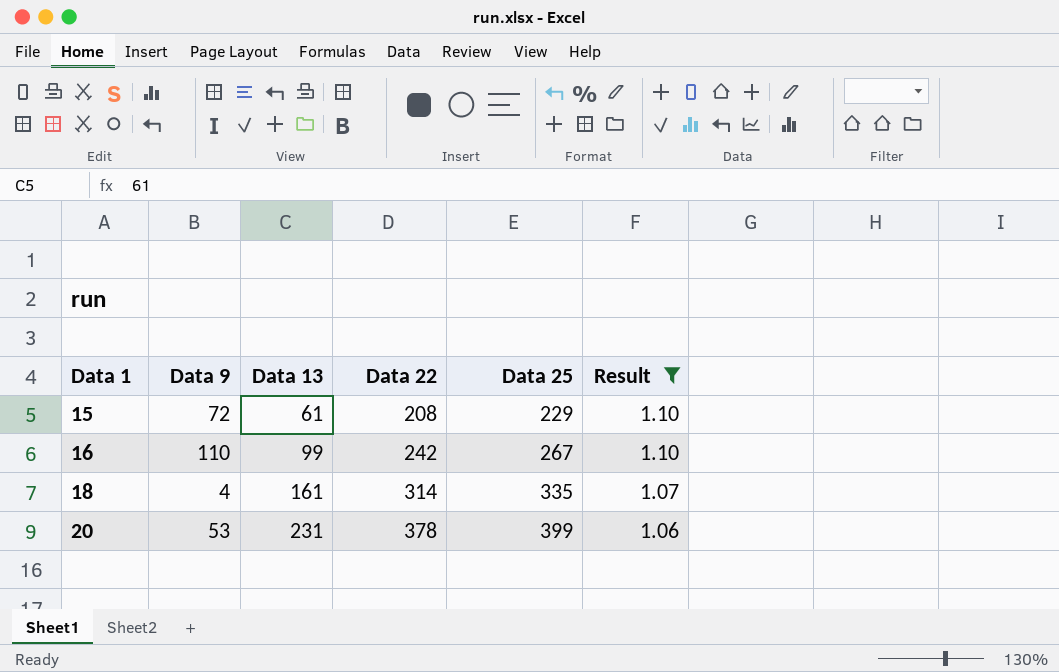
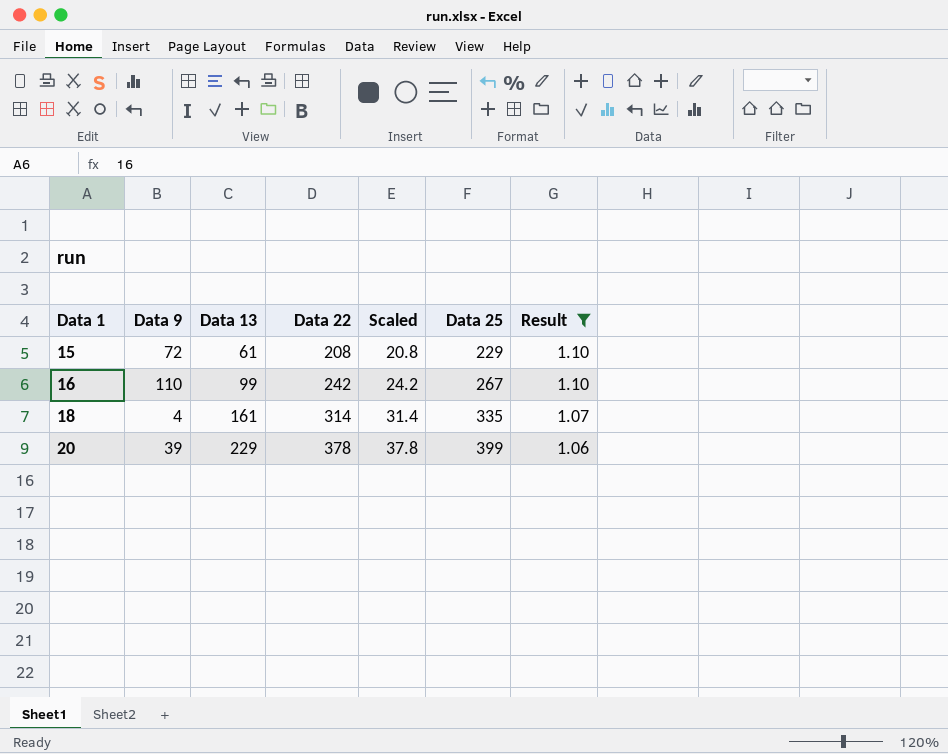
column Scaled | formula: none -> [Data 22] * 0.1
20 | Data 9: 53 -> 39
20 | Data 13: 231 -> 229

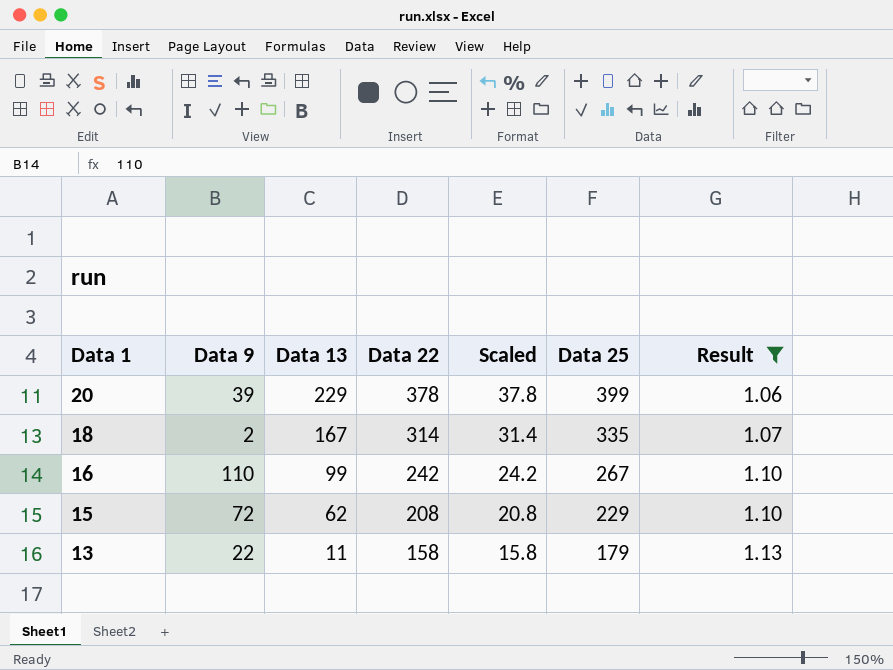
row order: Data 1 ascending -> Data 1 descending
18 | Data 9: 4 -> 2
18 | Data 13: 161 -> 167
15 | Data 13: 61 -> 62
row 13: none -> 22 | 11 | 158 | 15.8 | 179 | 1.13

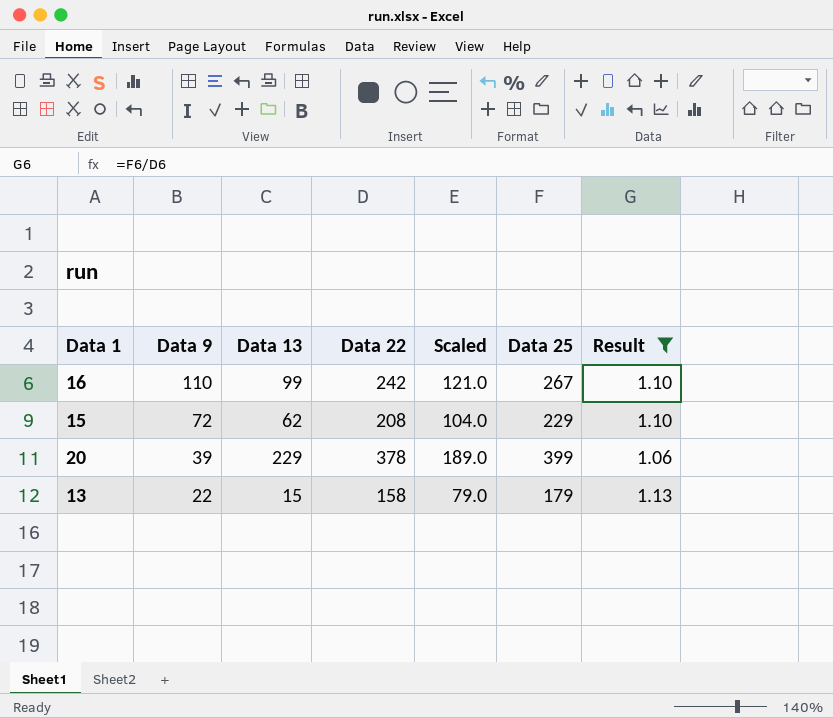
row order: Data 1 descending -> Data 9 descending
column Scaled | formula: [Data 22] * 0.1 -> [Data 22] * 0.5
row 18: 2 | 167 | 314 | 31.4 | 335 | 1.07 -> none
13 | Data 13: 11 -> 15

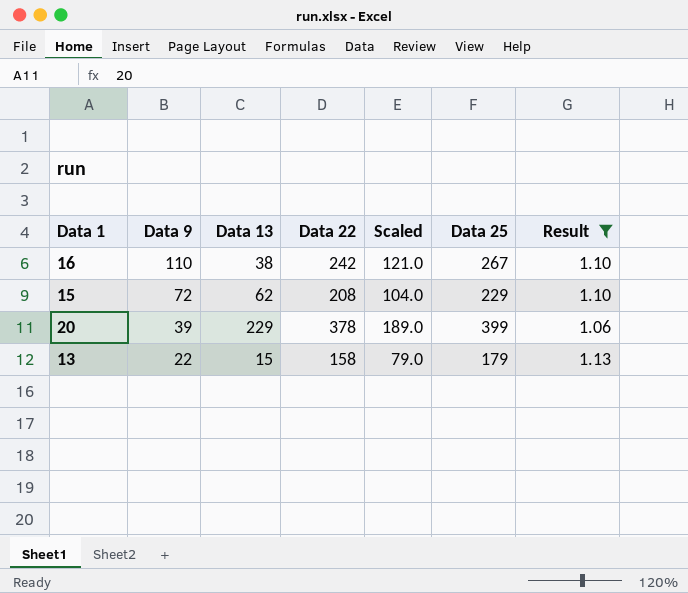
16 | Data 13: 99 -> 38

